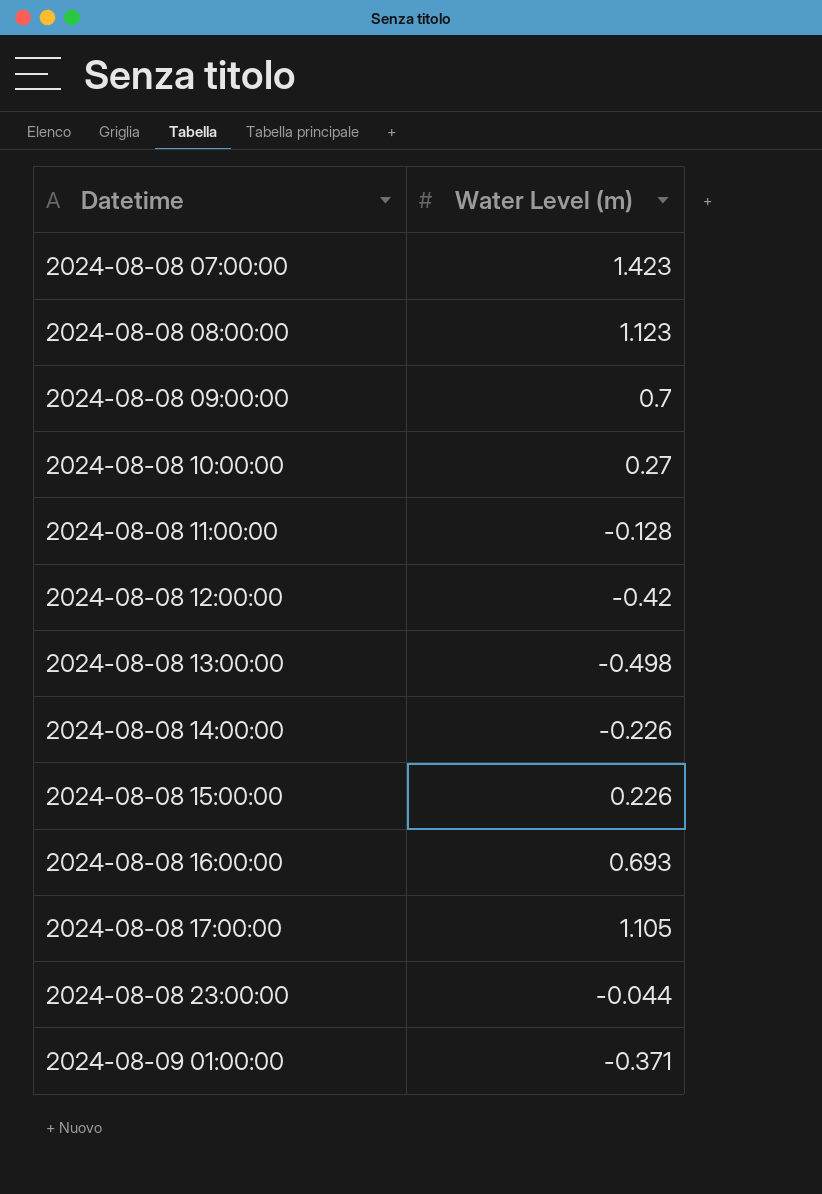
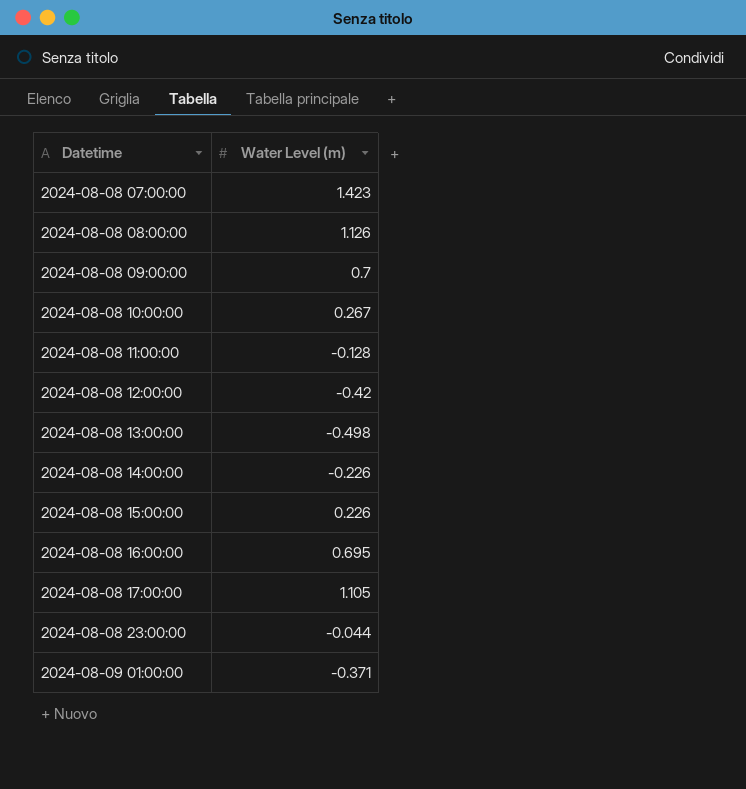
2024-08-08 08:00:00 | Water Level (m): 1.123 -> 1.126
2024-08-08 10:00:00 | Water Level (m): 0.27 -> 0.267
2024-08-08 16:00:00 | Water Level (m): 0.693 -> 0.695

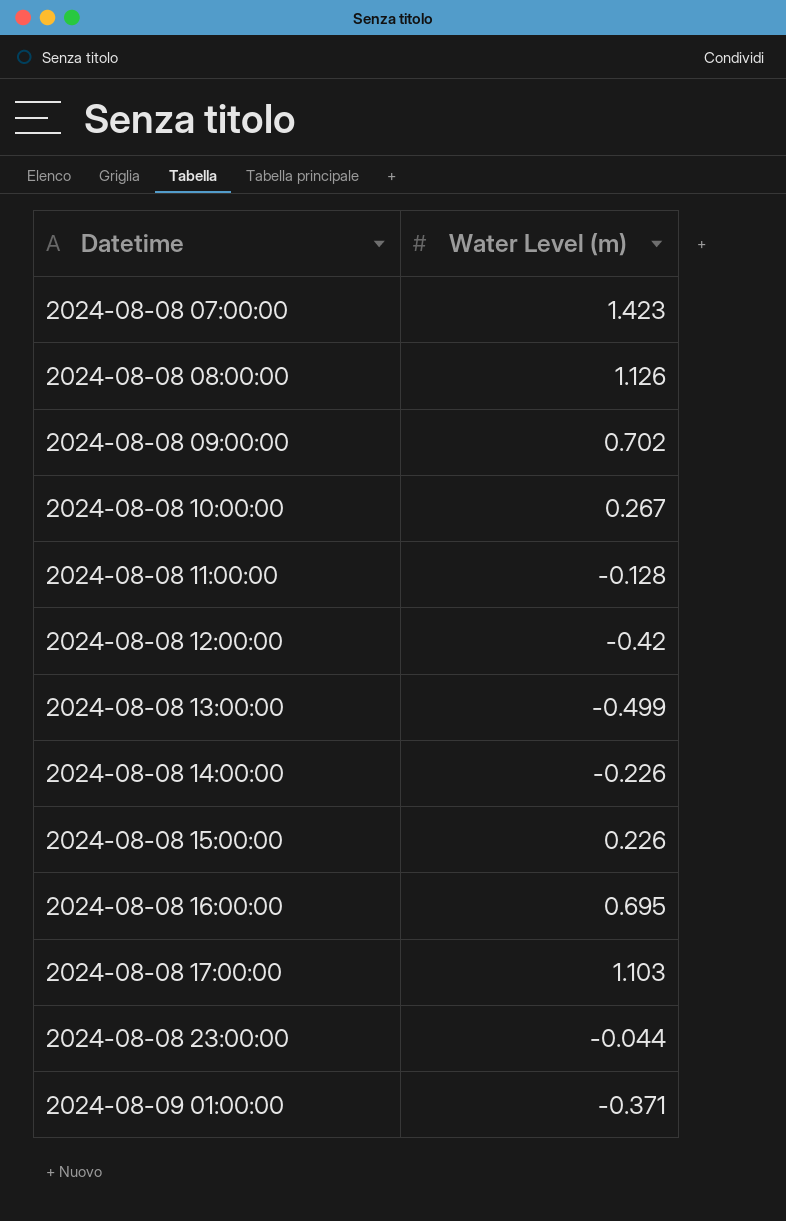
2024-08-08 09:00:00 | Water Level (m): 0.7 -> 0.702
2024-08-08 13:00:00 | Water Level (m): -0.498 -> -0.499
2024-08-08 17:00:00 | Water Level (m): 1.105 -> 1.103

